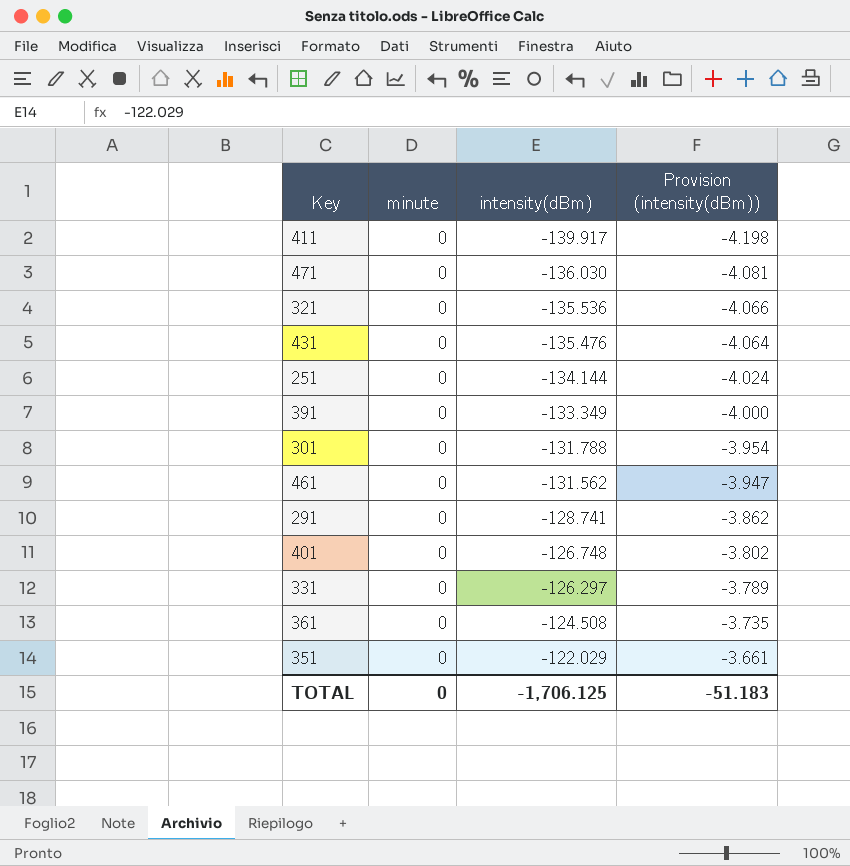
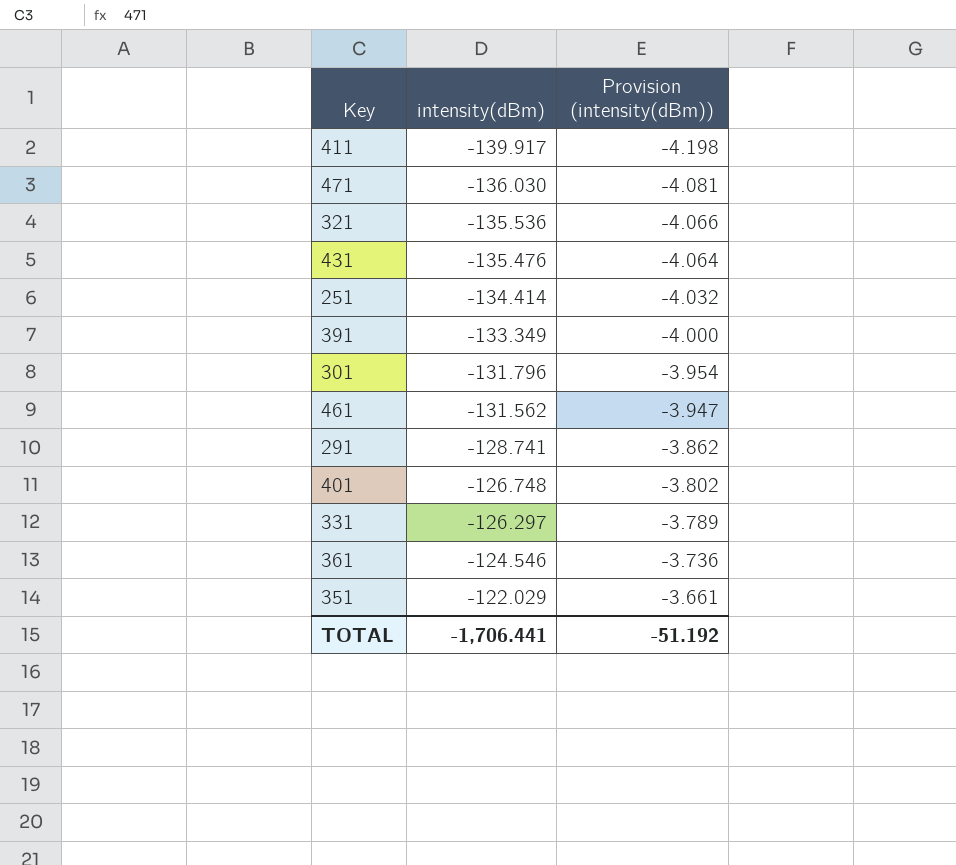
column minute | position: 2 -> none
251 | intensity(dBm): -134.144 -> -134.414
251 | Provision (intensity(dBm)): -4.024 -> -4.032
301 | intensity(dBm): -131.788 -> -131.796
361 | intensity(dBm): -124.508 -> -124.546
361 | Provision (intensity(dBm)): -3.735 -> -3.736
TOTAL | intensity(dBm): -1,706.125 -> -1,706.441
TOTAL | Provision (intensity(dBm)): -51.183 -> -51.192

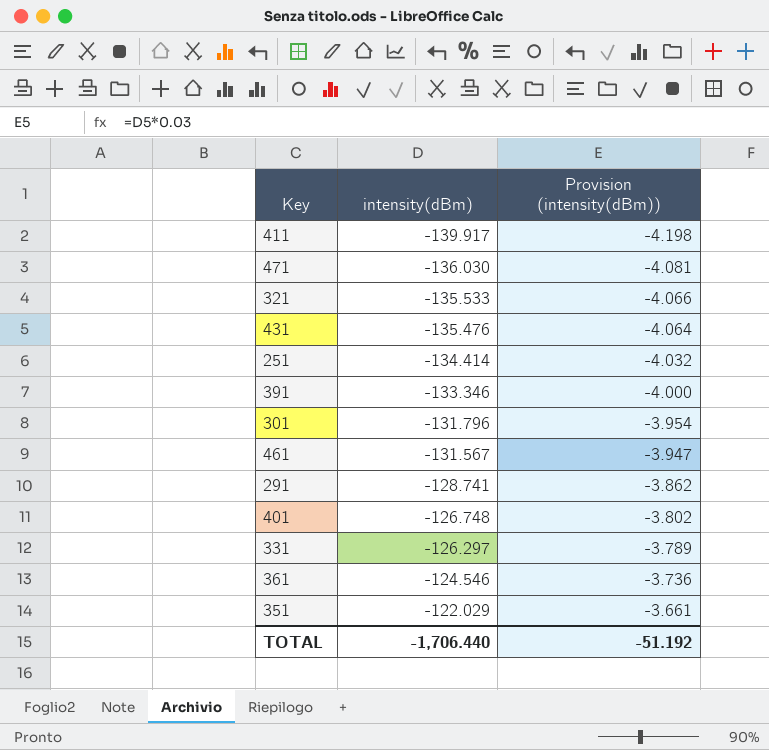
321 | intensity(dBm): -135.536 -> -135.533
391 | intensity(dBm): -133.349 -> -133.346
461 | intensity(dBm): -131.562 -> -131.567
TOTAL | intensity(dBm): -1,706.441 -> -1,706.440

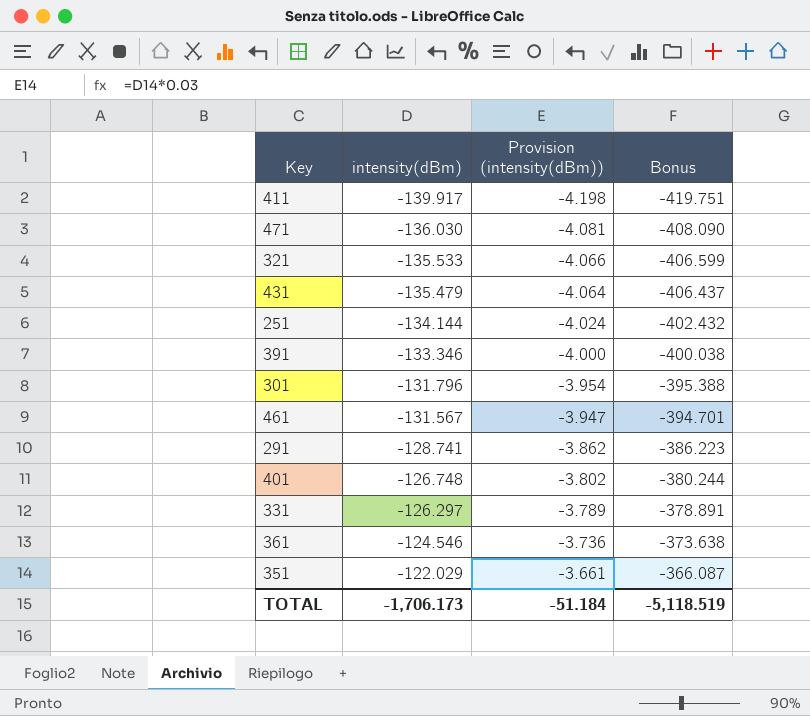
column Bonus | formula: none -> [intensity(dBm)] * 3
431 | intensity(dBm): -135.476 -> -135.479
251 | intensity(dBm): -134.414 -> -134.144
251 | Provision (intensity(dBm)): -4.032 -> -4.024
TOTAL | intensity(dBm): -1,706.440 -> -1,706.173
TOTAL | Provision (intensity(dBm)): -51.192 -> -51.184

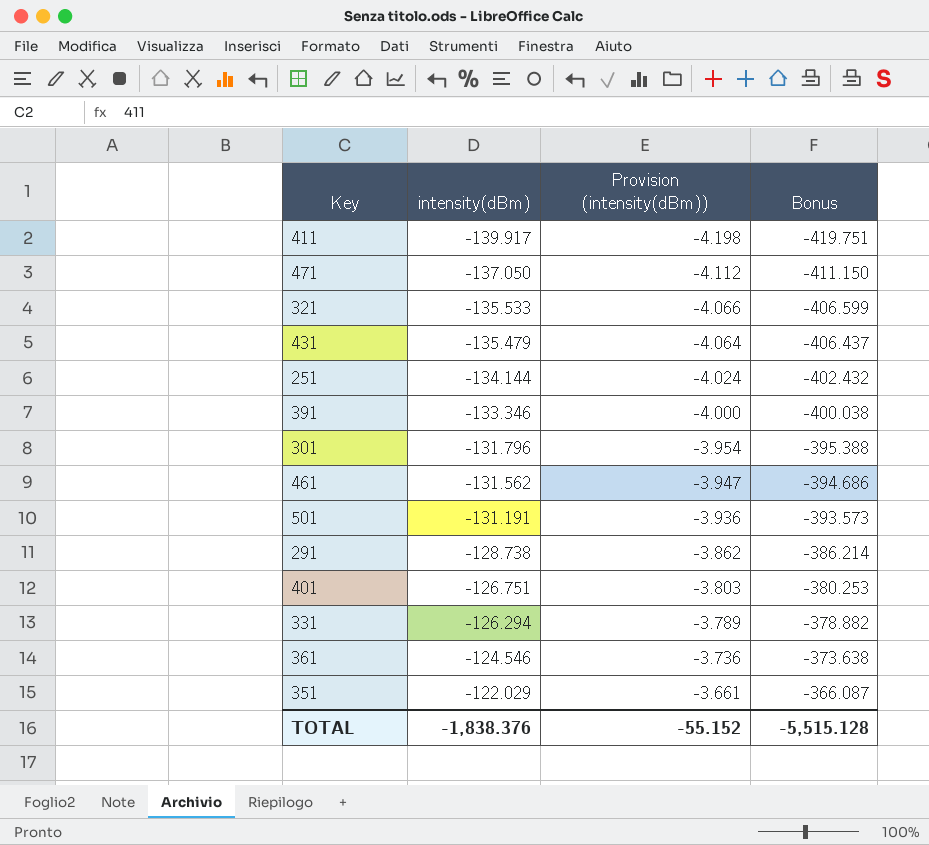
471 | intensity(dBm): -136.030 -> -137.050
471 | Provision (intensity(dBm)): -4.081 -> -4.112
471 | Bonus: -408.090 -> -411.150
461 | intensity(dBm): -131.567 -> -131.562
461 | Bonus: -394.701 -> -394.686
row 501: none -> -131.191 | -3.936 | -393.573
291 | intensity(dBm): -128.741 -> -128.738
291 | Bonus: -386.223 -> -386.214
401 | intensity(dBm): -126.748 -> -126.751
401 | Provision (intensity(dBm)): -3.802 -> -3.803
401 | Bonus: -380.244 -> -380.253
331 | intensity(dBm): -126.297 -> -126.294
331 | Bonus: -378.891 -> -378.882
TOTAL | intensity(dBm): -1,706.173 -> -1,838.376
TOTAL | Provision (intensity(dBm)): -51.184 -> -55.152
TOTAL | Bonus: -5,118.519 -> -5,515.128

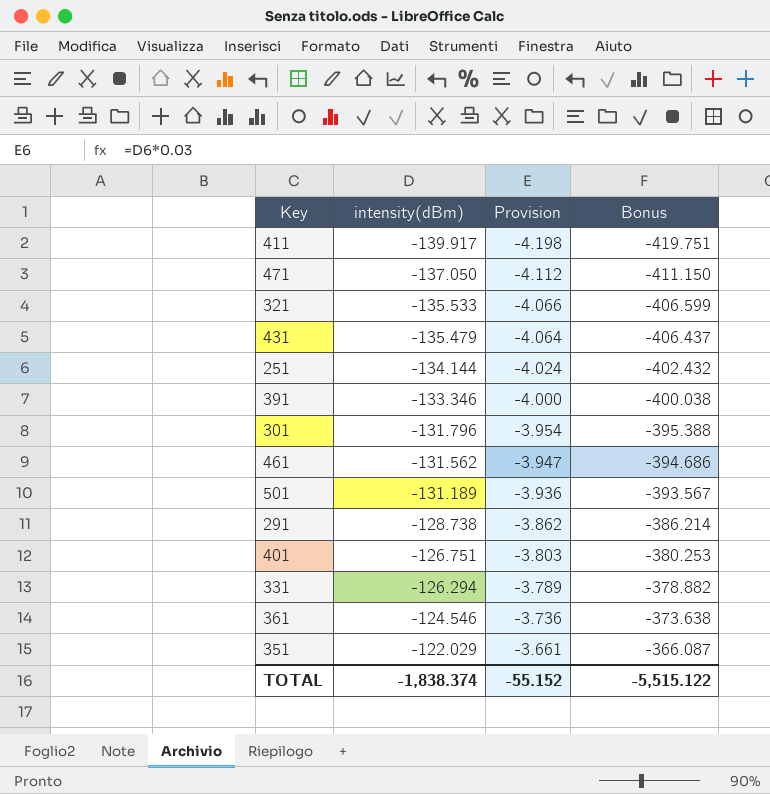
column name: Provision (intensity(dBm)) -> Provision
501 | intensity(dBm): -131.191 -> -131.189
501 | Bonus: -393.573 -> -393.567
TOTAL | intensity(dBm): -1,838.376 -> -1,838.374
TOTAL | Bonus: -5,515.128 -> -5,515.122

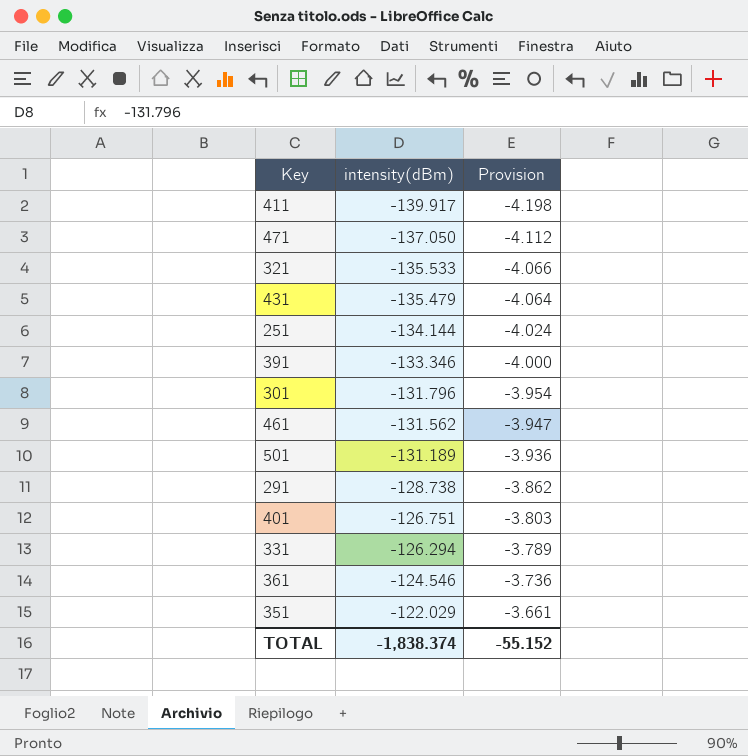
column Bonus | formula: [intensity(dBm)] * 3 -> none

